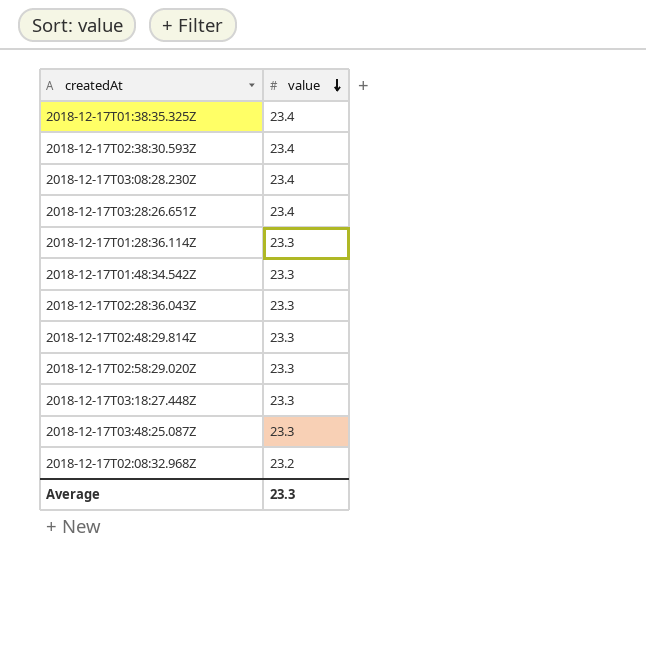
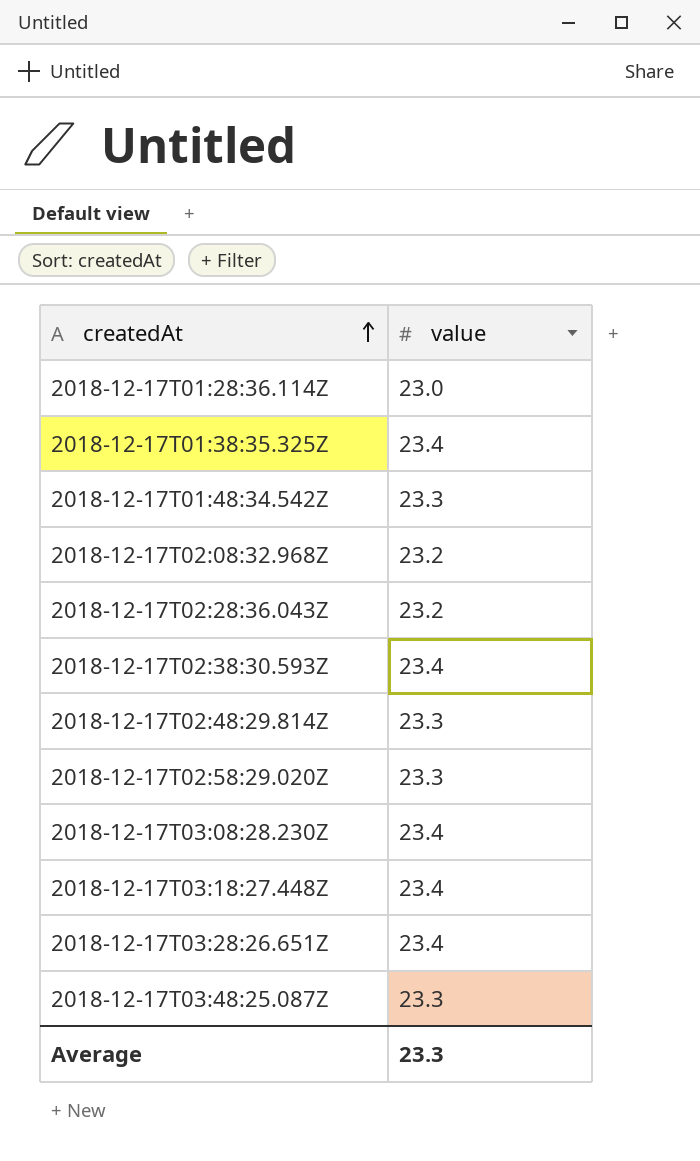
row order: value descending -> createdAt ascending
2018-12-17T01:28:36.114Z | value: 23.3 -> 23.0
2018-12-17T02:28:36.043Z | value: 23.3 -> 23.2
2018-12-17T03:18:27.448Z | value: 23.3 -> 23.4

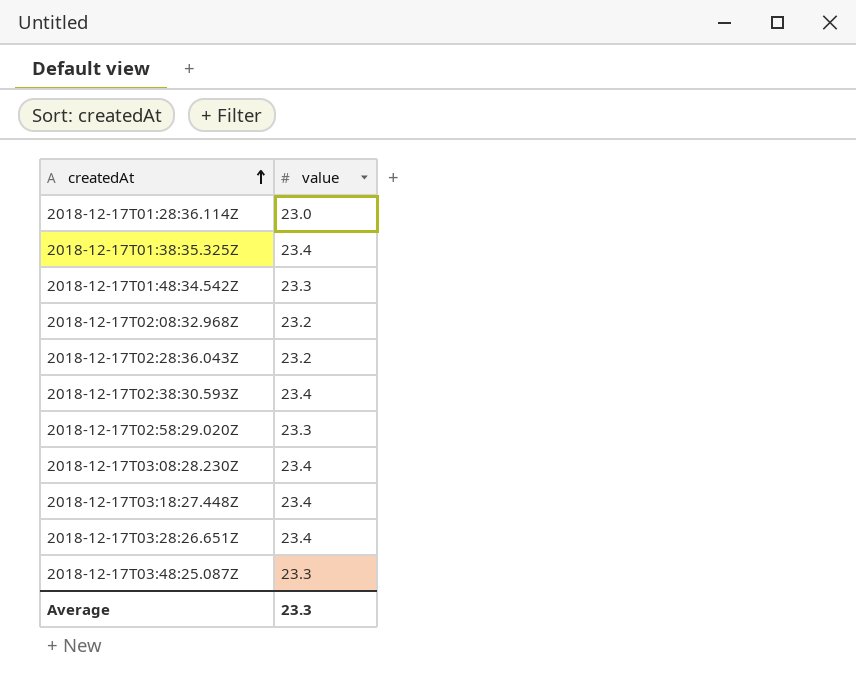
row 2018-12-17T02:48:29.814Z: 23.3 -> none

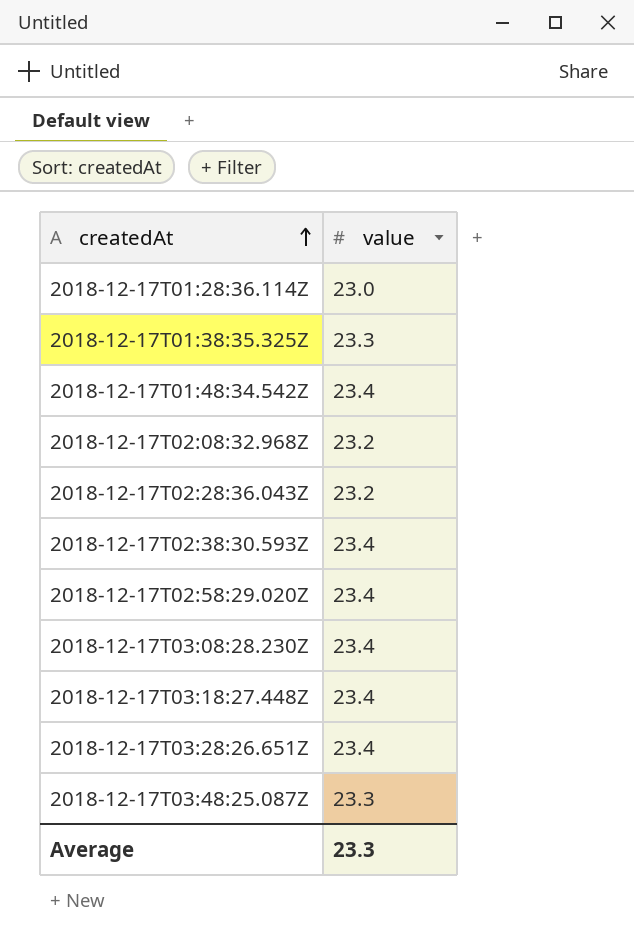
2018-12-17T01:38:35.325Z | value: 23.4 -> 23.3
2018-12-17T01:48:34.542Z | value: 23.3 -> 23.4
2018-12-17T02:58:29.020Z | value: 23.3 -> 23.4

